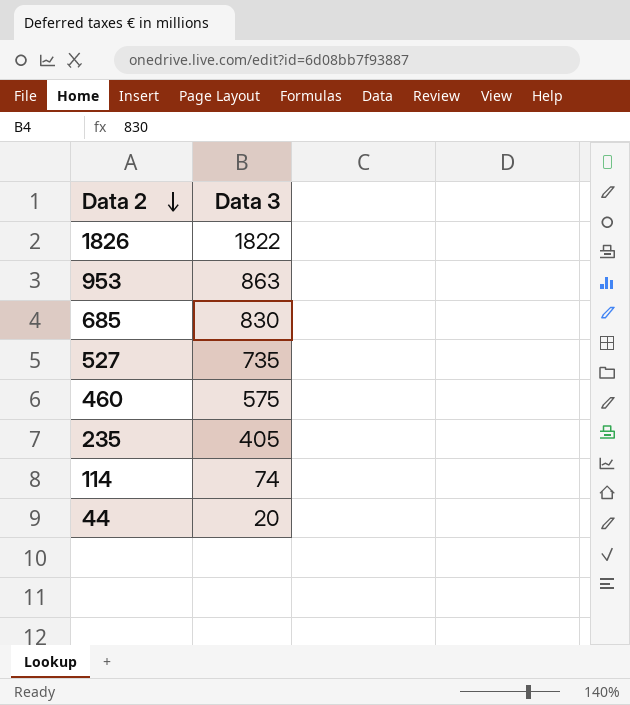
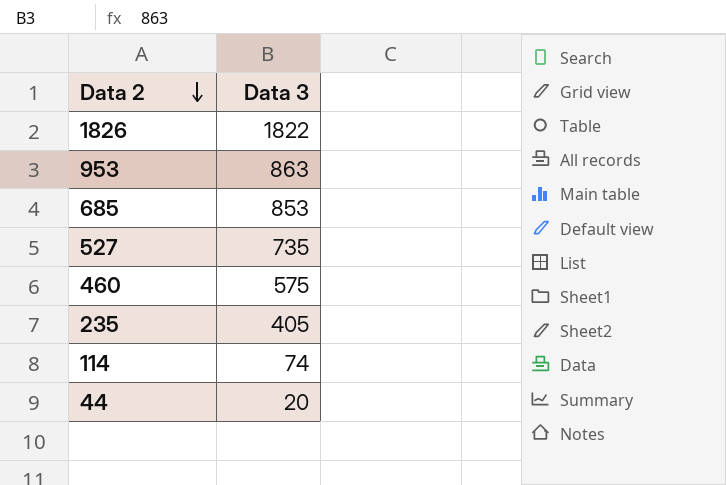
685 | Data 3: 830 -> 853

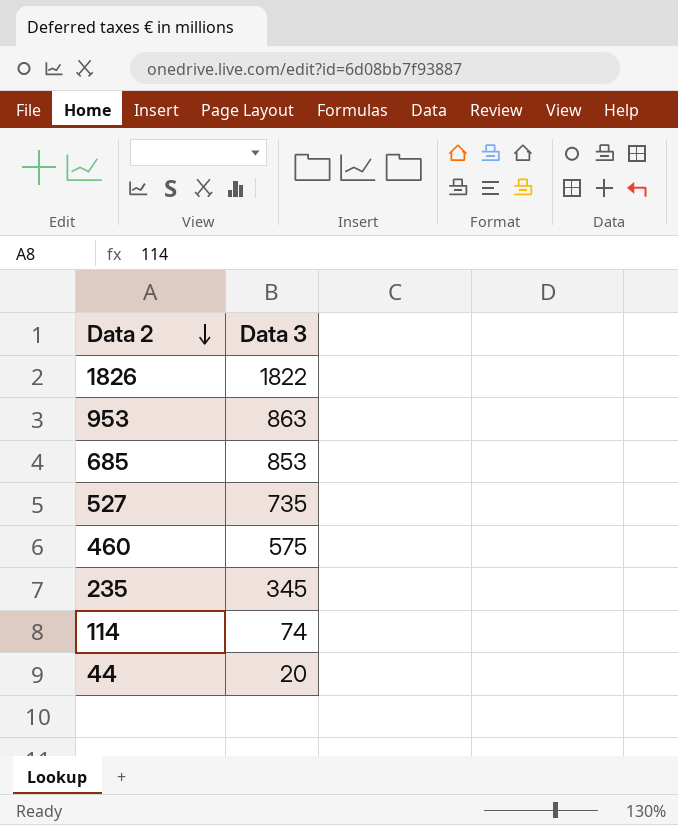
235 | Data 3: 405 -> 345

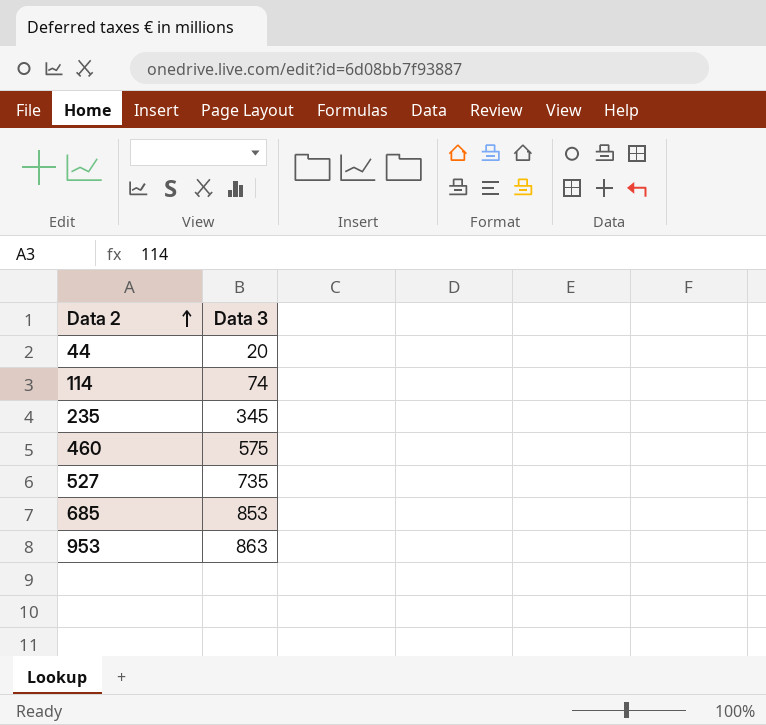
row order: Data 2 descending -> Data 2 ascending
row 1826: 1822 -> none

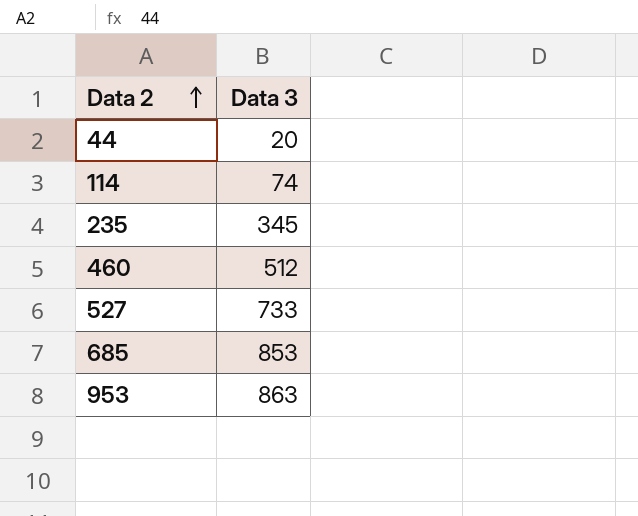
460 | Data 3: 575 -> 512
527 | Data 3: 735 -> 733

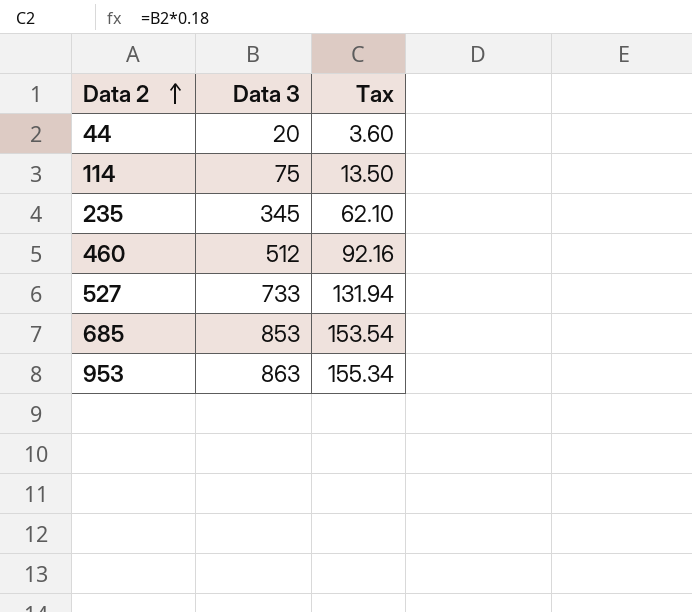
column Tax | formula: none -> [Data 3] * 0.18
114 | Data 3: 74 -> 75

